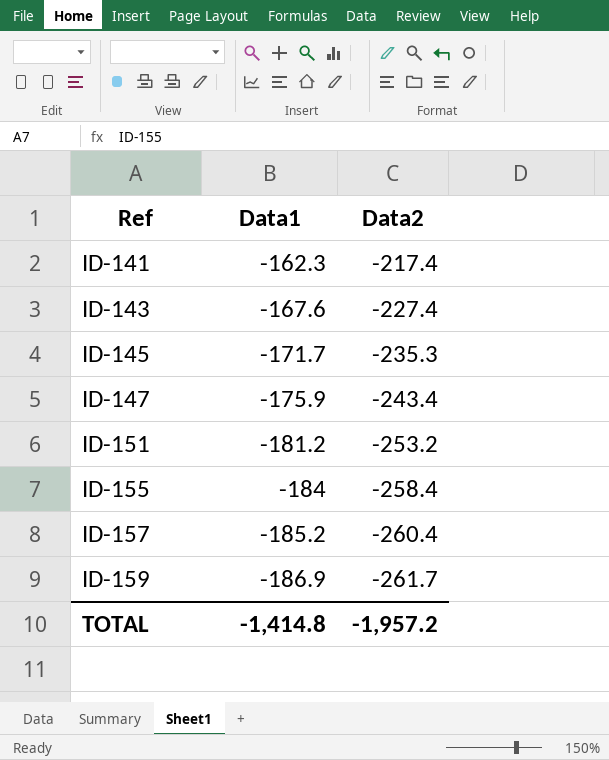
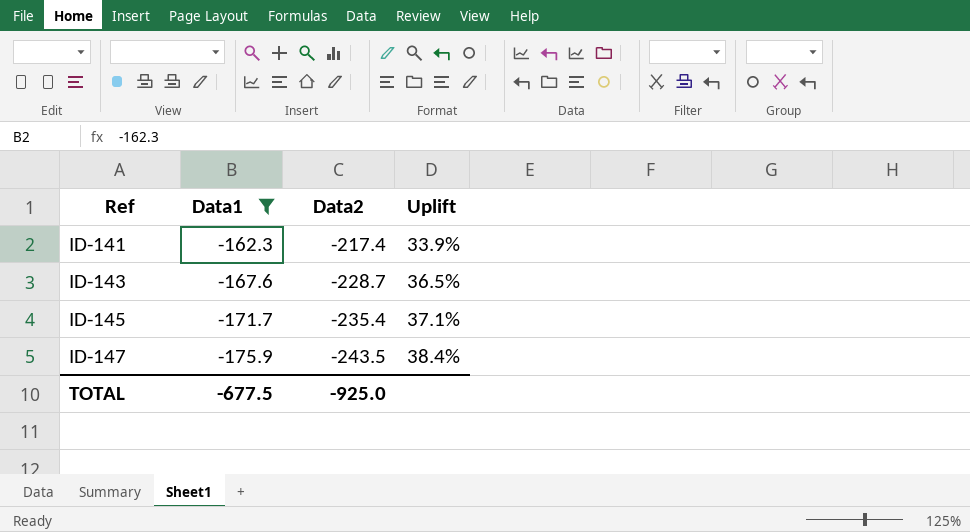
filter: none -> Data1 >= -175.9
column Uplift | formula: none -> ([Data2] - [Data1]) / [Data1]
ID-143 | Data2: -227.4 -> -228.7
ID-145 | Data2: -235.3 -> -235.4
ID-147 | Data2: -243.4 -> -243.5
TOTAL | Data1: -1,414.8 -> -677.5
TOTAL | Data2: -1,957.2 -> -925.0

